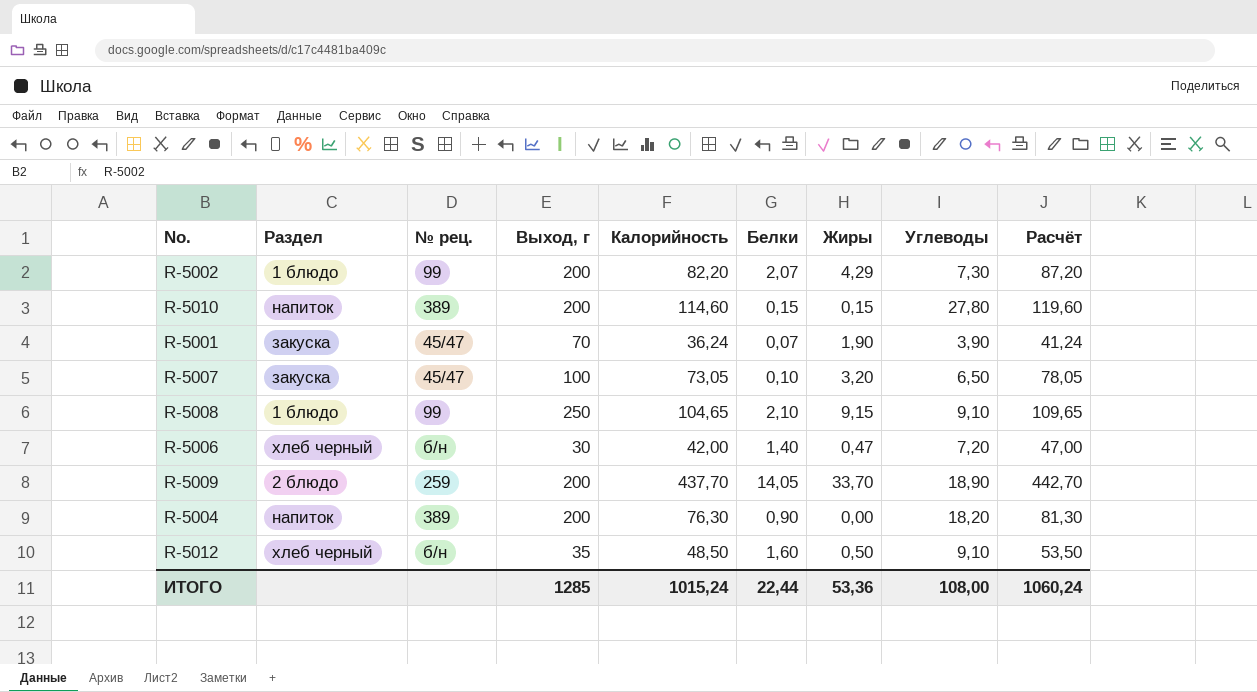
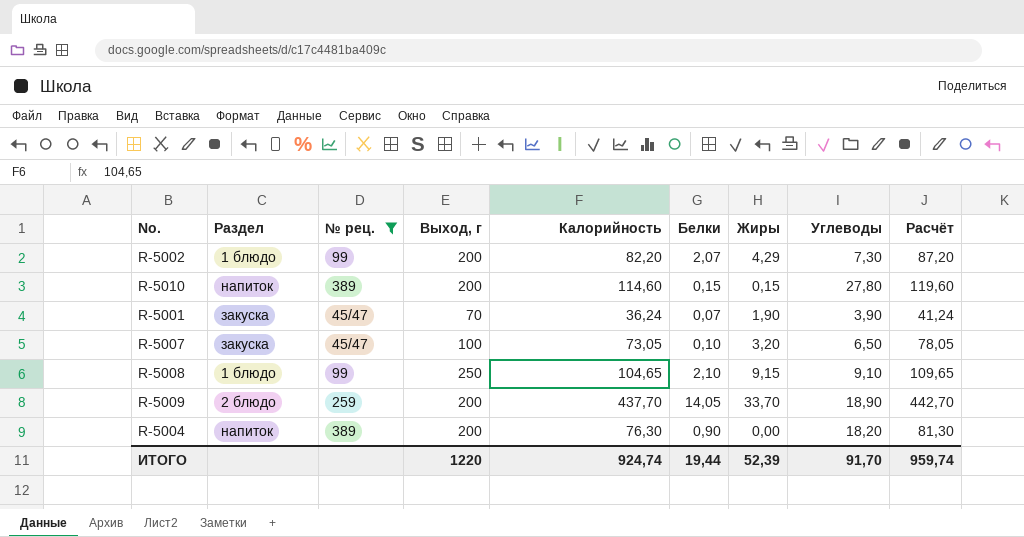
filter: none -> № рец. != б/н
ИТОГО | Выход, г: 1285 -> 1220
ИТОГО | Калорийность: 1015,24 -> 924,74
ИТОГО | Белки: 22,44 -> 19,44
ИТОГО | Жиры: 53,36 -> 52,39
ИТОГО | Углеводы: 108,00 -> 91,70
ИТОГО | Расчёт: 1060,24 -> 959,74

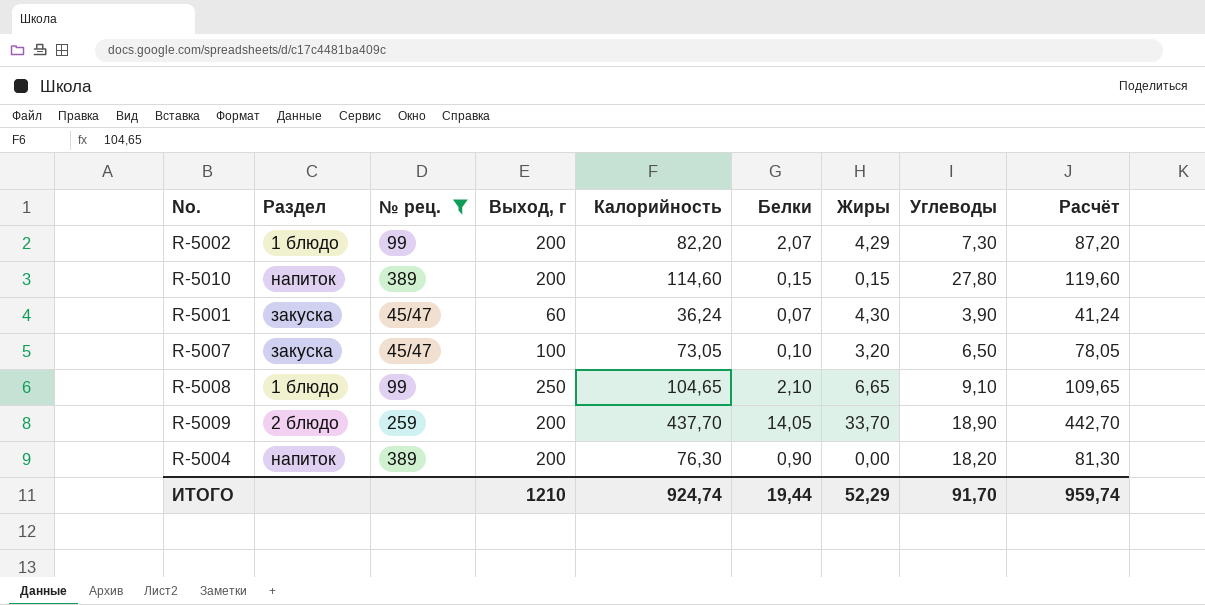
R-5001 | Выход, г: 70 -> 60
R-5001 | Жиры: 1,90 -> 4,30
R-5008 | Жиры: 9,15 -> 6,65
ИТОГО | Выход, г: 1220 -> 1210
ИТОГО | Жиры: 52,39 -> 52,29

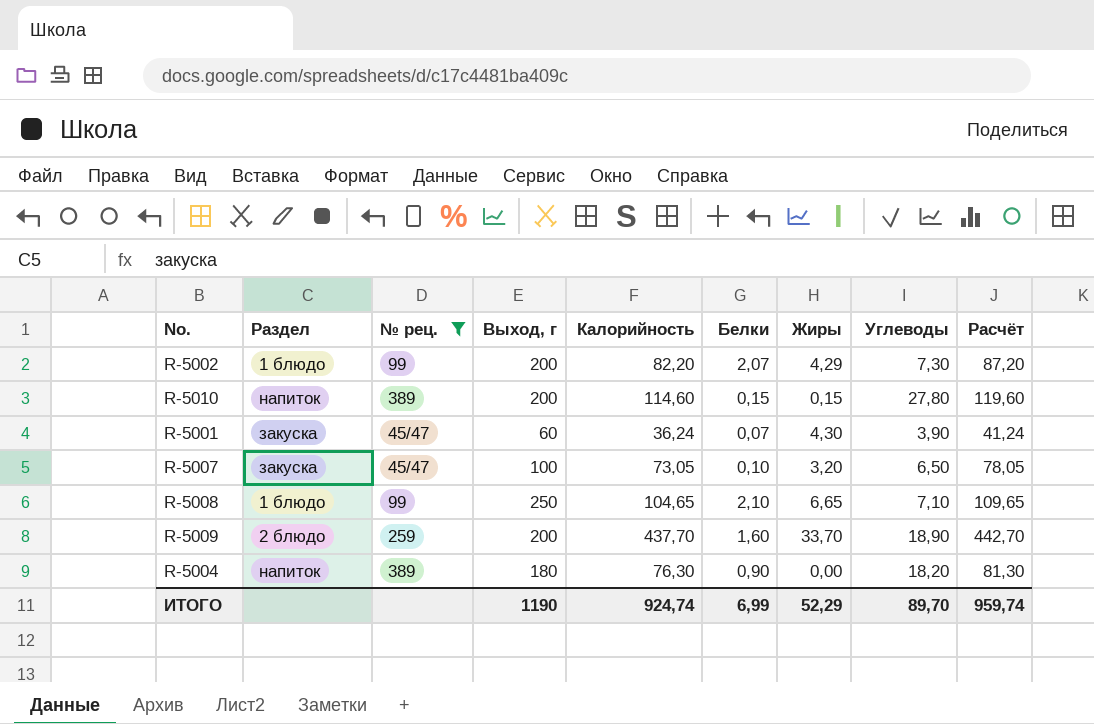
R-5008 | Углеводы: 9,10 -> 7,10
R-5009 | Белки: 14,05 -> 1,60
R-5004 | Выход, г: 200 -> 180
ИТОГО | Выход, г: 1210 -> 1190
ИТОГО | Белки: 19,44 -> 6,99
ИТОГО | Углеводы: 91,70 -> 89,70

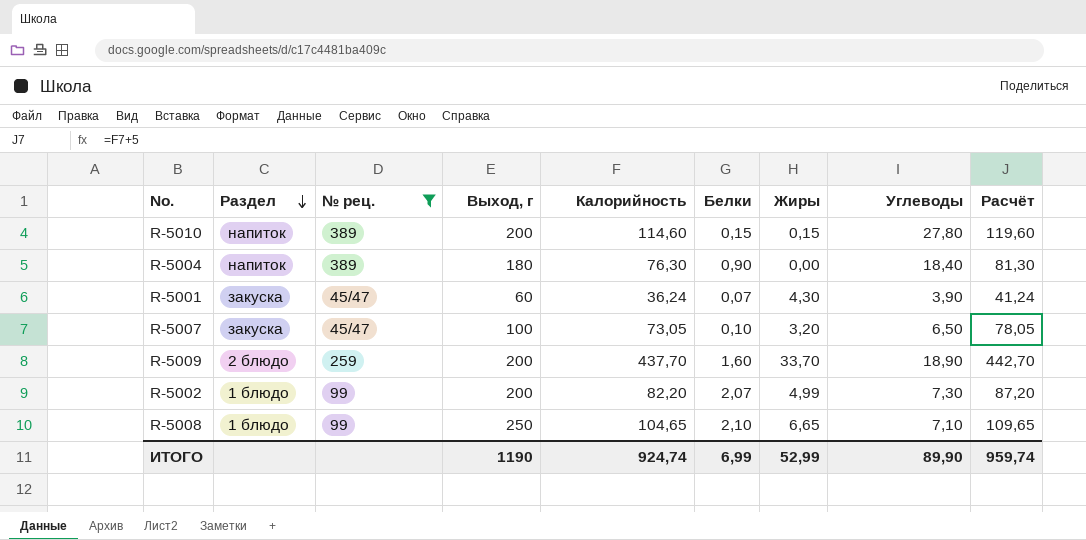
row order: none -> Раздел descending
R-5004 | Углеводы: 18,20 -> 18,40
R-5002 | Жиры: 4,29 -> 4,99
ИТОГО | Жиры: 52,29 -> 52,99
ИТОГО | Углеводы: 89,70 -> 89,90

